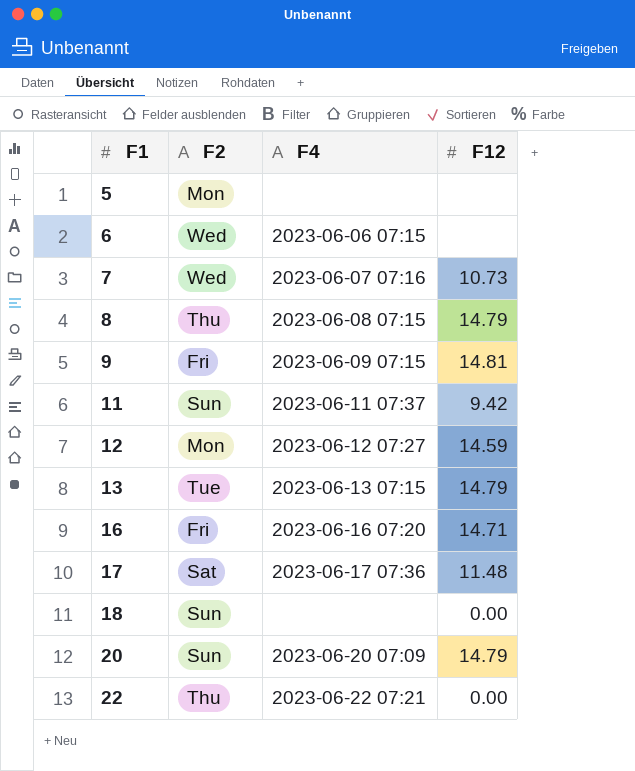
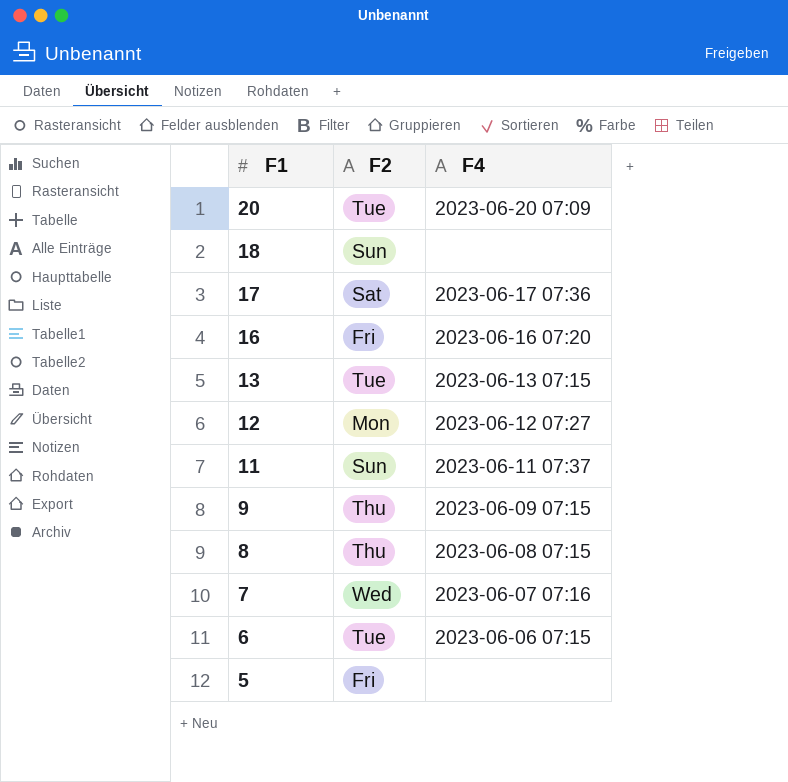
row order: F1 ascending -> F1 descending
column F12 | position: 4 -> none
row 22: Thu | 2023-06-22 07:21 | 0.00 -> none
20 | F2: Sun -> Tue
9 | F2: Fri -> Thu
6 | F2: Wed -> Tue
5 | F2: Mon -> Fri

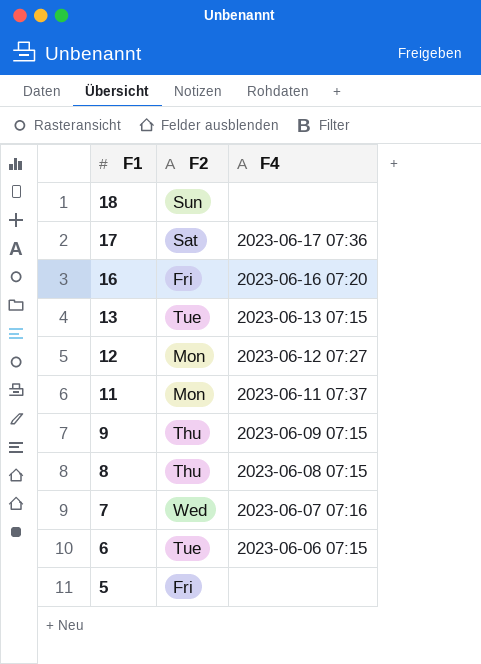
row 20: Tue | 2023-06-20 07:09 -> none
11 | F2: Sun -> Mon

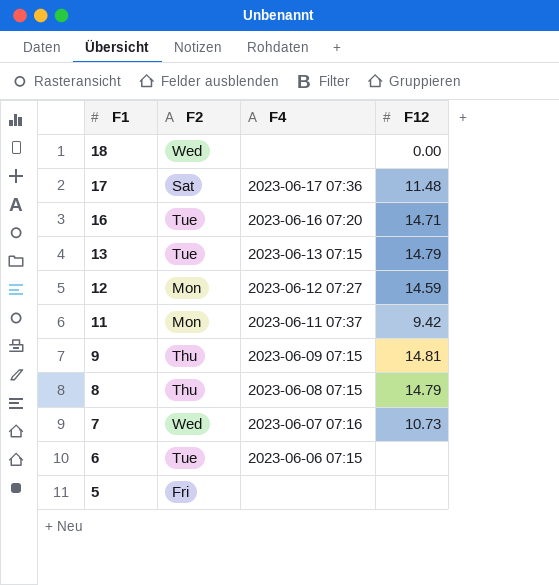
column F12 | position: none -> 4
18 | F2: Sun -> Wed
16 | F2: Fri -> Tue

